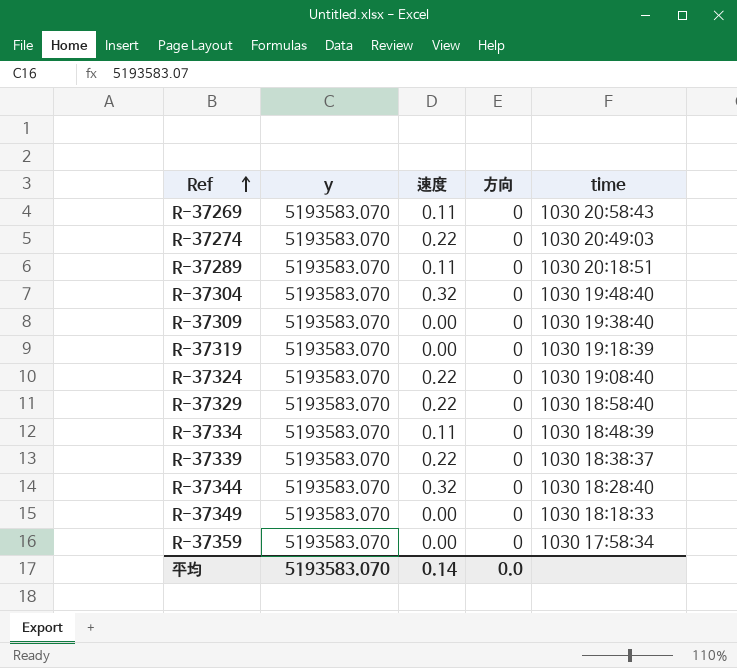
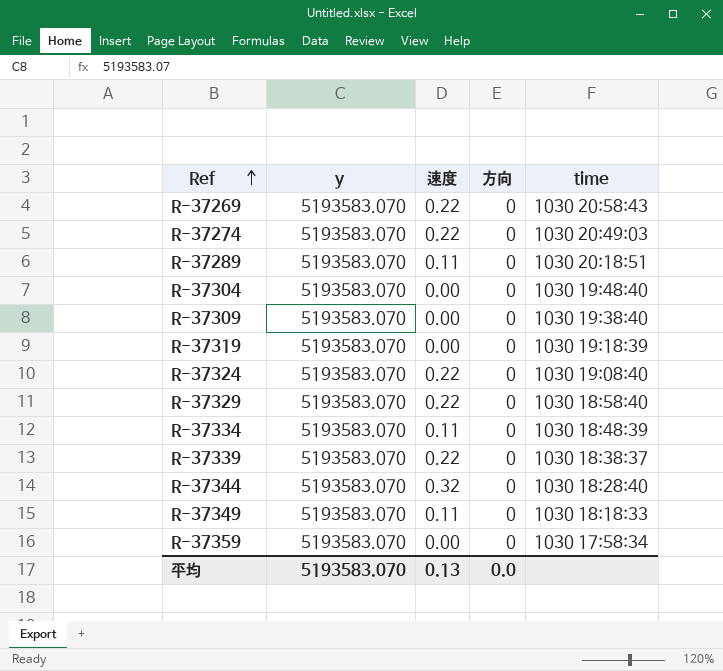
R-37269 | 速度: 0.11 -> 0.22
R-37304 | 速度: 0.32 -> 0.00
R-37349 | 速度: 0.00 -> 0.11
平均 | 速度: 0.14 -> 0.13

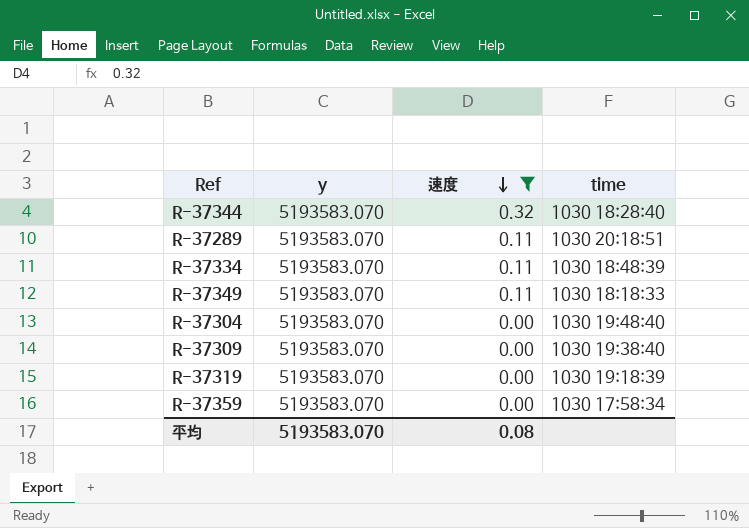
filter: none -> 速度 != 0.22
row order: Ref ascending -> 速度 descending
column 方向 | position: 4 -> none
平均 | 速度: 0.13 -> 0.08

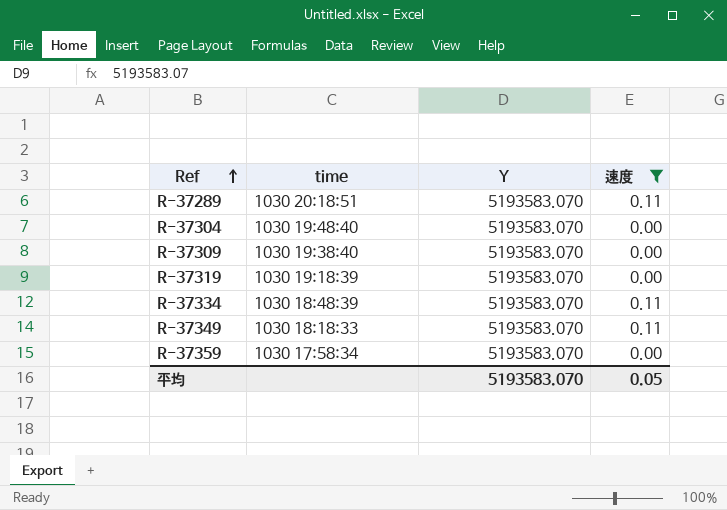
row order: 速度 descending -> Ref ascending
column time | position: 4 -> 2
column name: y -> Y
row R-37344: 5193583.070 | 0.32 | 1030 18:28:40 -> none
平均 | 速度: 0.08 -> 0.05

